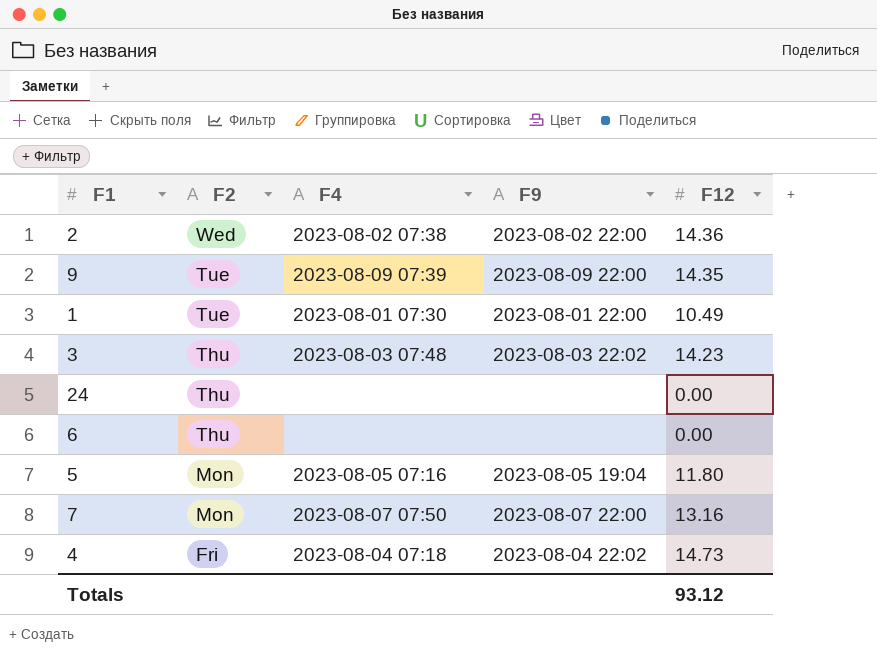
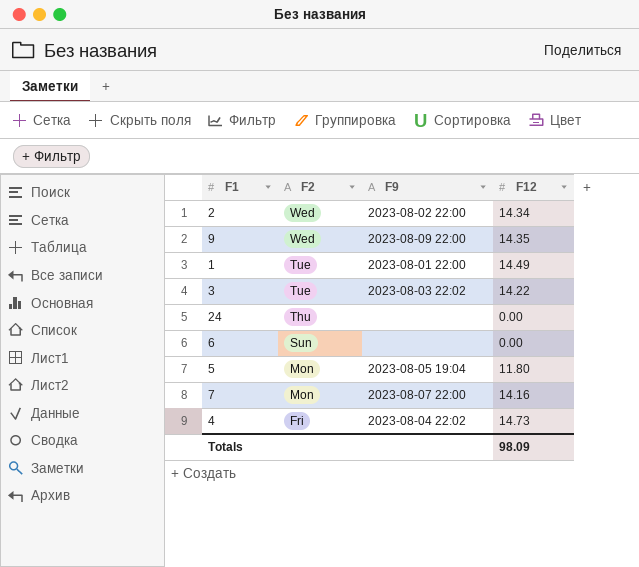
column F4 | position: 3 -> none
2 | F12: 14.36 -> 14.34
9 | F2: Tue -> Wed
1 | F12: 10.49 -> 14.49
3 | F2: Thu -> Tue
3 | F12: 14.23 -> 14.22
6 | F2: Thu -> Sun
7 | F12: 13.16 -> 14.16
Totals | F12: 93.12 -> 98.09

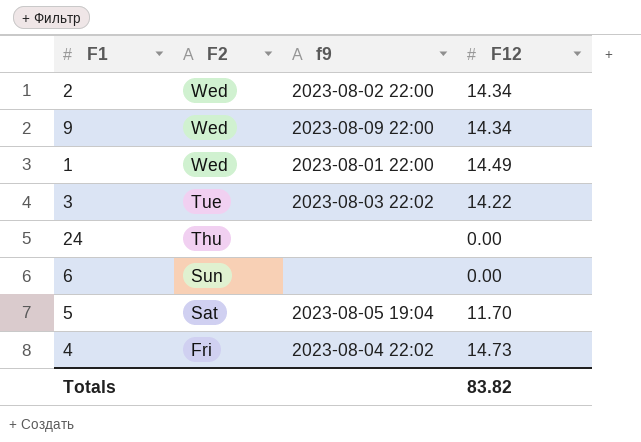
column name: F9 -> f9
row 7: Mon | 2023-08-07 22:00 | 14.16 -> none
9 | F12: 14.35 -> 14.34
1 | F2: Tue -> Wed
5 | F2: Mon -> Sat
5 | F12: 11.80 -> 11.70
Totals | F12: 98.09 -> 83.82

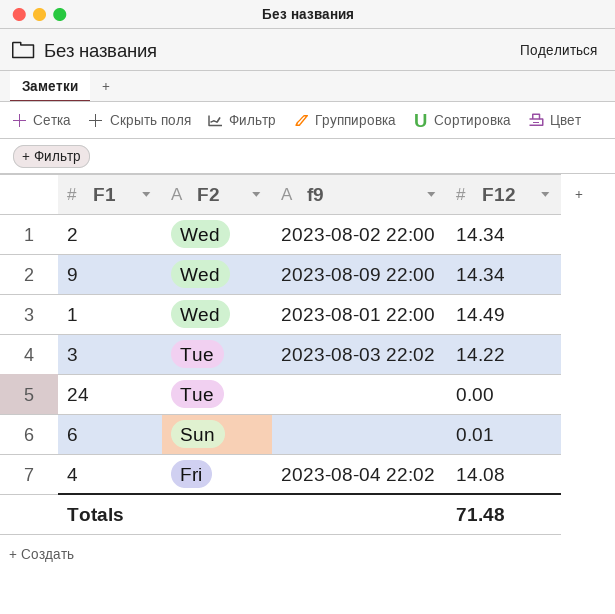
row 5: Sat | 2023-08-05 19:04 | 11.70 -> none
24 | F2: Thu -> Tue
6 | F12: 0.00 -> 0.01
4 | F12: 14.73 -> 14.08
Totals | F12: 83.82 -> 71.48

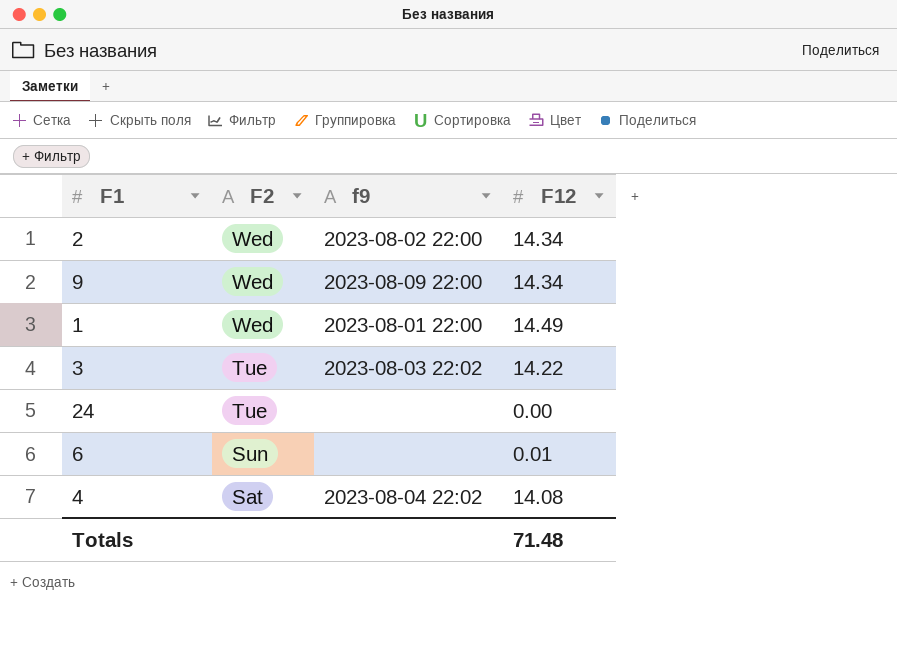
4 | F2: Fri -> Sat

